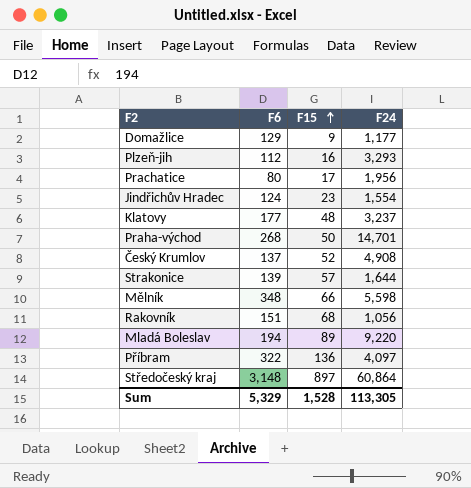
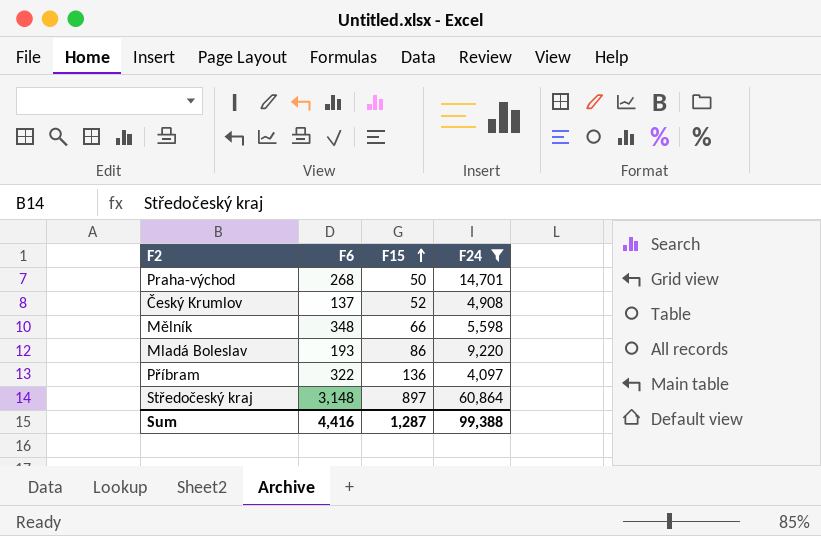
filter: none -> F24 >= 4,097
Mladá Boleslav | F6: 194 -> 193
Mladá Boleslav | F15: 89 -> 86
Sum | F6: 5,329 -> 4,416
Sum | F15: 1,528 -> 1,287
Sum | F24: 113,305 -> 99,388

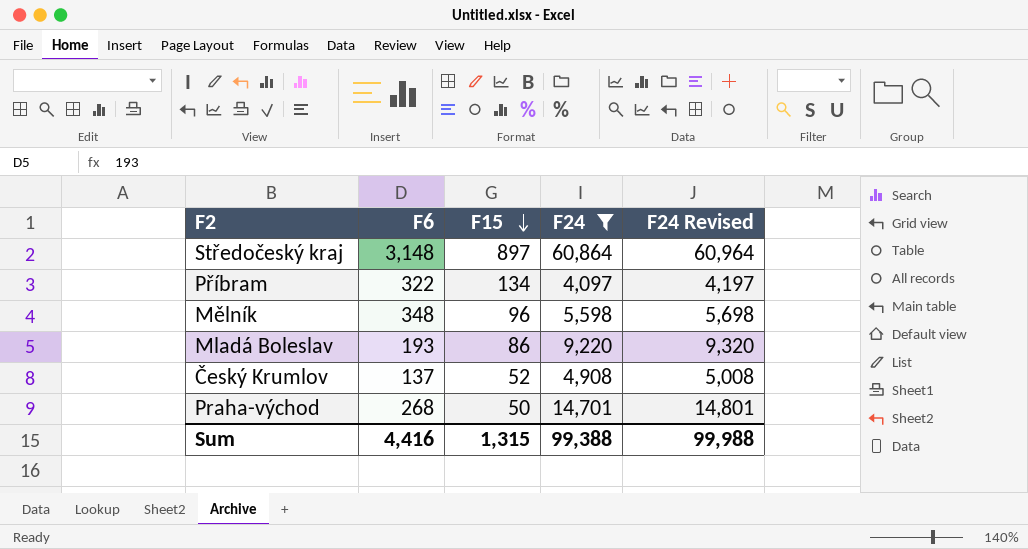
row order: F15 ascending -> F15 descending
column F24 Revised | formula: none -> [F24] + 100
Příbram | F15: 136 -> 134
Mělník | F15: 66 -> 96
Sum | F15: 1,287 -> 1,315

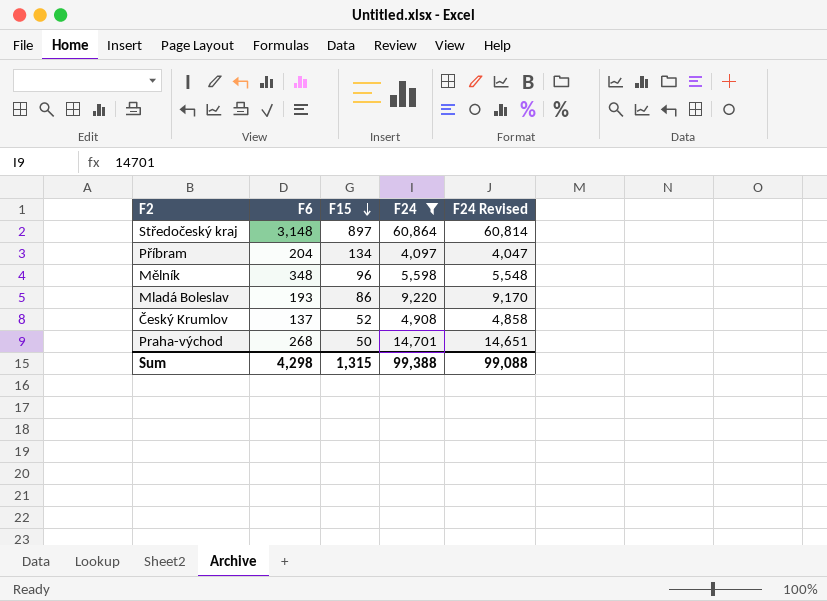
column F24 Revised | formula: [F24] + 100 -> [F24] - 50
Příbram | F6: 322 -> 204
Sum | F6: 4,416 -> 4,298
Sum | F24 Revised: 99,988 -> 99,088

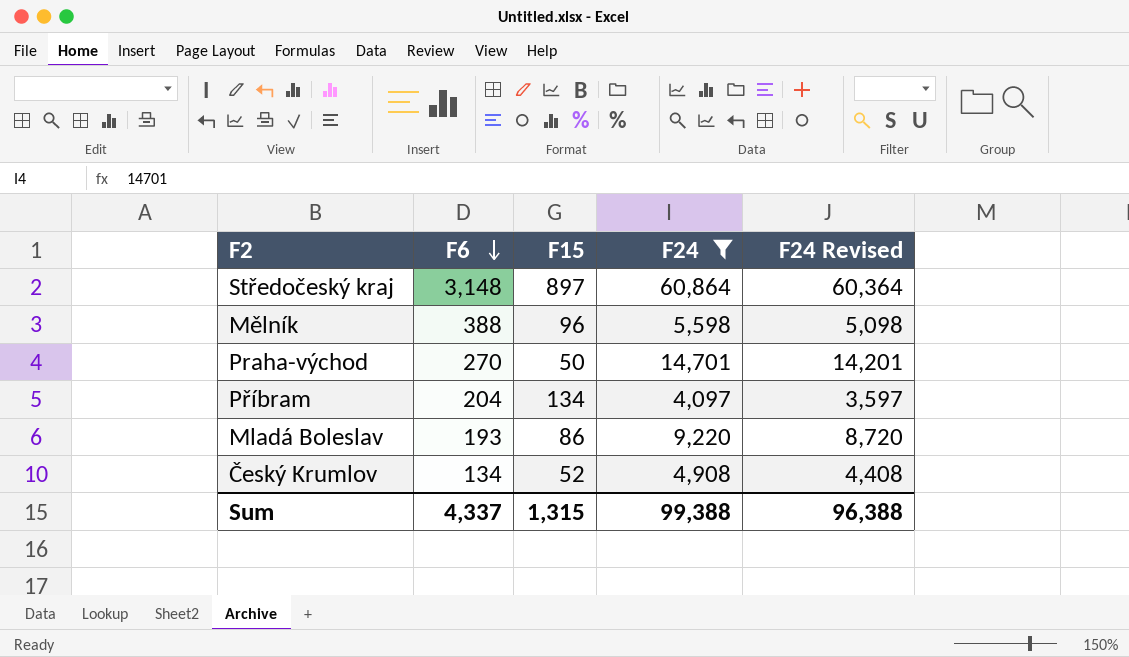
row order: F15 descending -> F6 descending
column F24 Revised | formula: [F24] - 50 -> [F24] - 500
Mělník | F6: 348 -> 388
Praha-východ | F6: 268 -> 270
Český Krumlov | F6: 137 -> 134
Sum | F6: 4,298 -> 4,337
Sum | F24 Revised: 99,088 -> 96,388

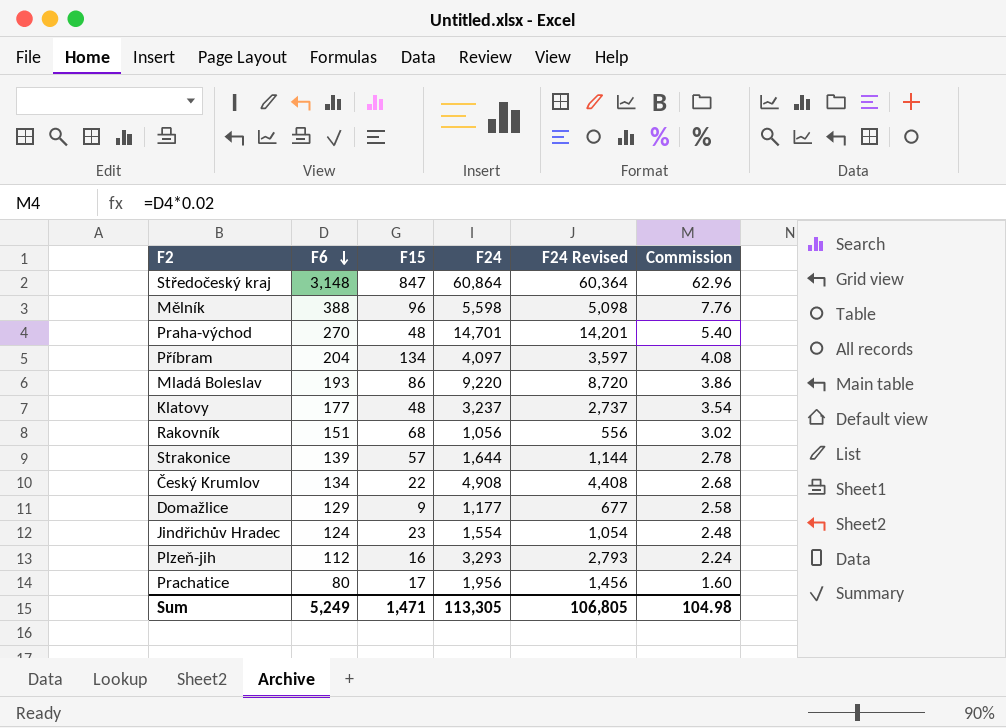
filter: F24 >= 4,097 -> none
column Commission | formula: none -> [F6] * 0.02
Středočeský kraj | F15: 897 -> 847
Praha-východ | F15: 50 -> 48
Český Krumlov | F15: 52 -> 22
Sum | F6: 4,337 -> 5,249
Sum | F15: 1,315 -> 1,471
Sum | F24: 99,388 -> 113,305
Sum | F24 Revised: 96,388 -> 106,805

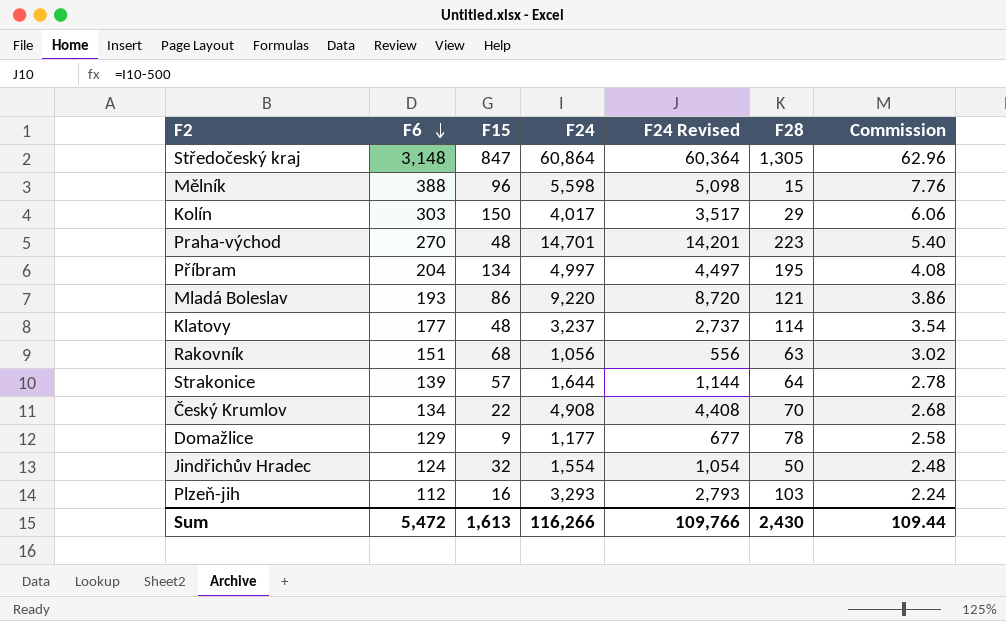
column F28 | position: none -> 6
row Prachatice: 80 | 17 | 1,956 | 1,456 | 1.60 -> none
row Kolín: none -> 303 | 150 | 4,017 | 3,517 | 29 | 6.06
Příbram | F24: 4,097 -> 4,997
Příbram | F24 Revised: 3,597 -> 4,497
Jindřichův Hradec | F15: 23 -> 32
Sum | F6: 5,249 -> 5,472
Sum | F15: 1,471 -> 1,613
Sum | F24: 113,305 -> 116,266
Sum | F24 Revised: 106,805 -> 109,766
Sum | Commission: 104.98 -> 109.44

